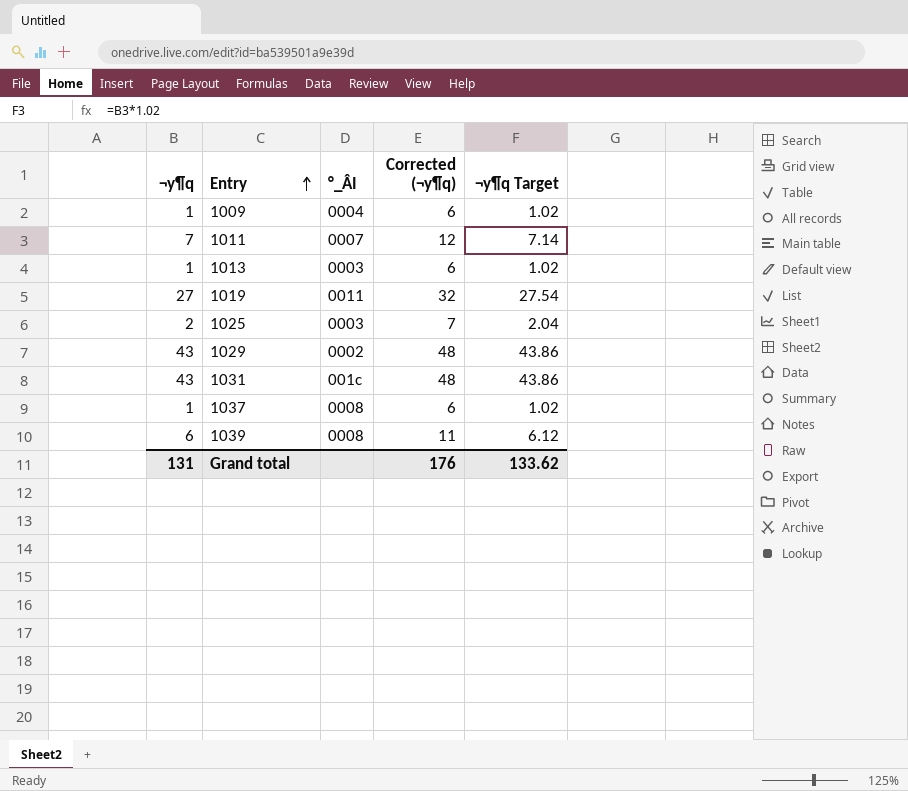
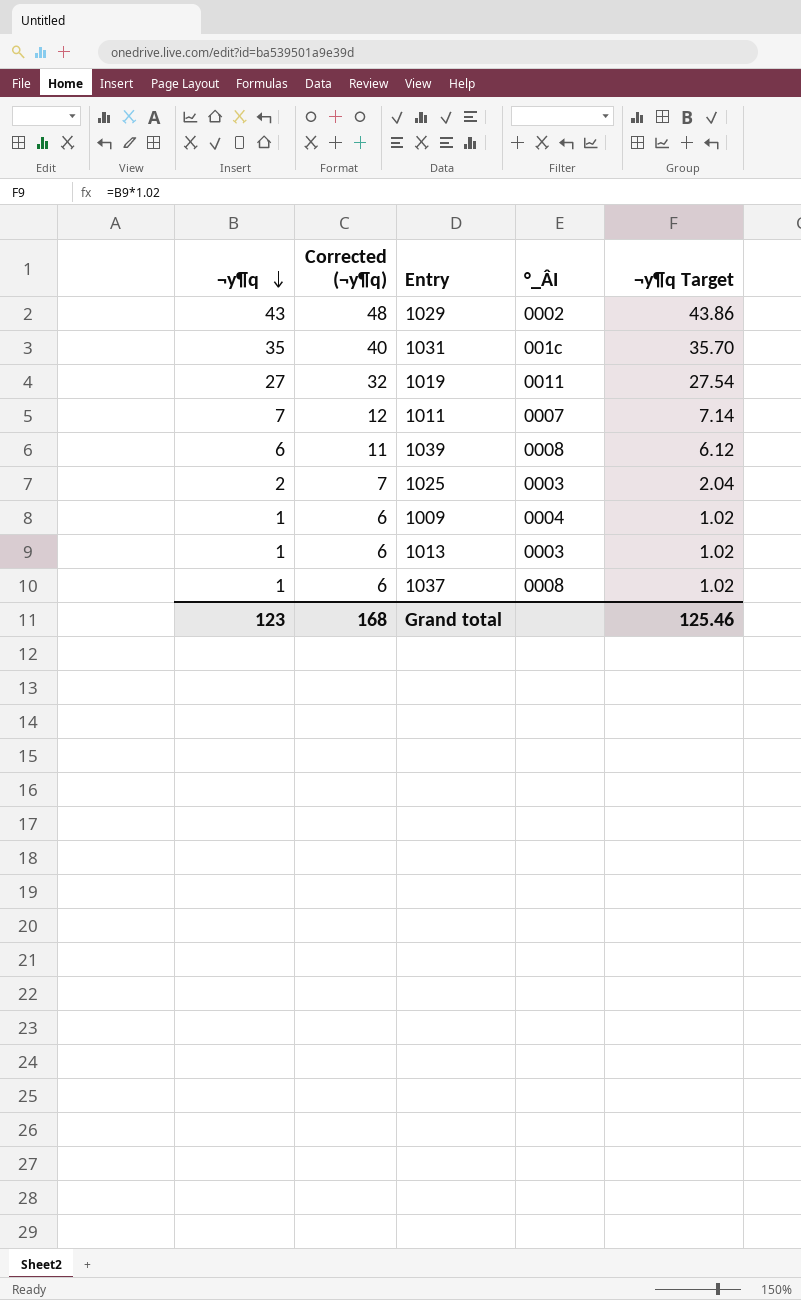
row order: Entry ascending -> ¬y¶q descending
column Corrected (¬y¶q) | position: 4 -> 2
1031 | ¬y¶q: 43 -> 35
1031 | Corrected (¬y¶q): 48 -> 40
1031 | ¬y¶q Target: 43.86 -> 35.70
Grand total | ¬y¶q: 131 -> 123
Grand total | Corrected (¬y¶q): 176 -> 168
Grand total | ¬y¶q Target: 133.62 -> 125.46

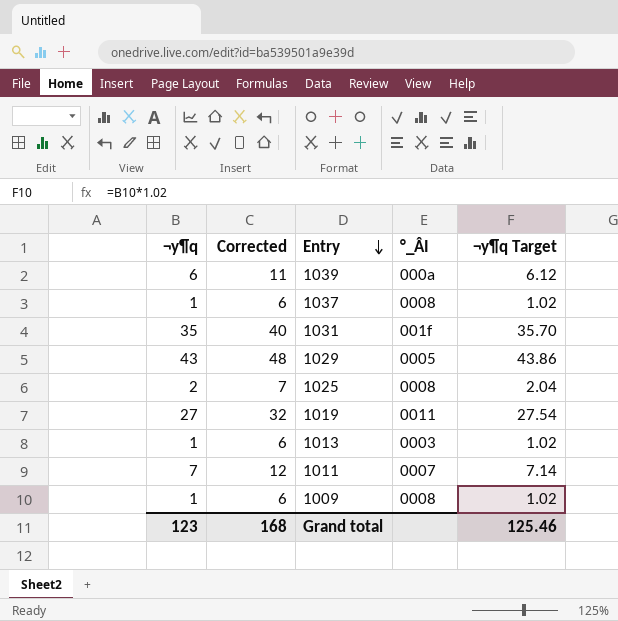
row order: ¬y¶q descending -> Entry descending
column name: Corrected (¬y¶q) -> Corrected
1039 | °_ÂI: 0008 -> 000a
1031 | °_ÂI: 001c -> 001f
1029 | °_ÂI: 0002 -> 0005
1025 | °_ÂI: 0003 -> 0008
1009 | °_ÂI: 0004 -> 0008

